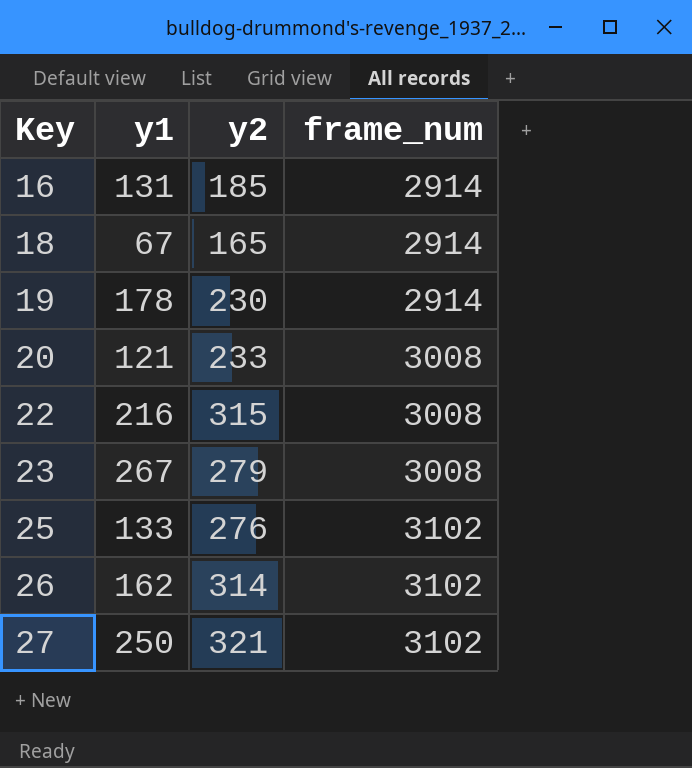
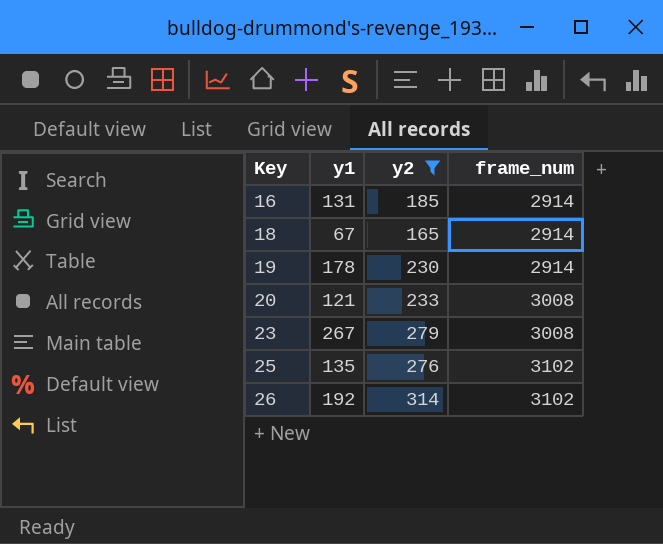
filter: none -> y2 <= 314
25 | y1: 133 -> 135
26 | y1: 162 -> 192

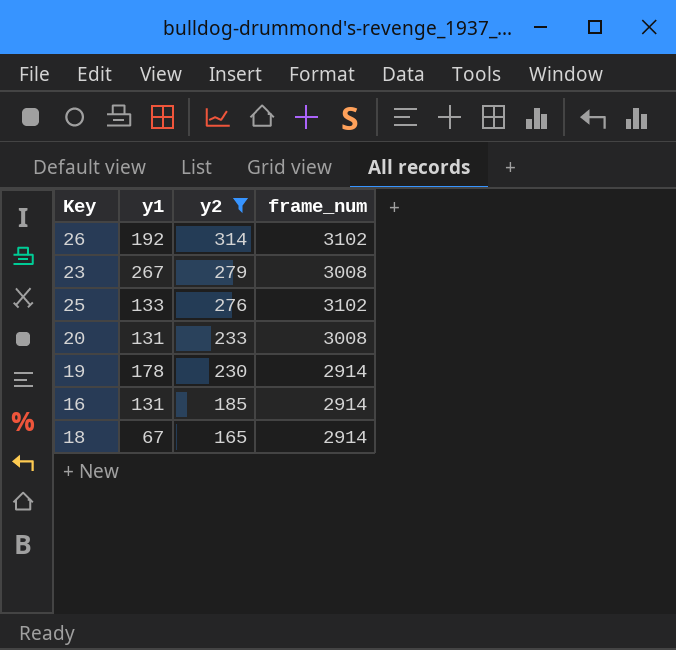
row order: Key ascending -> y2 descending
25 | y1: 135 -> 133
20 | y1: 121 -> 131

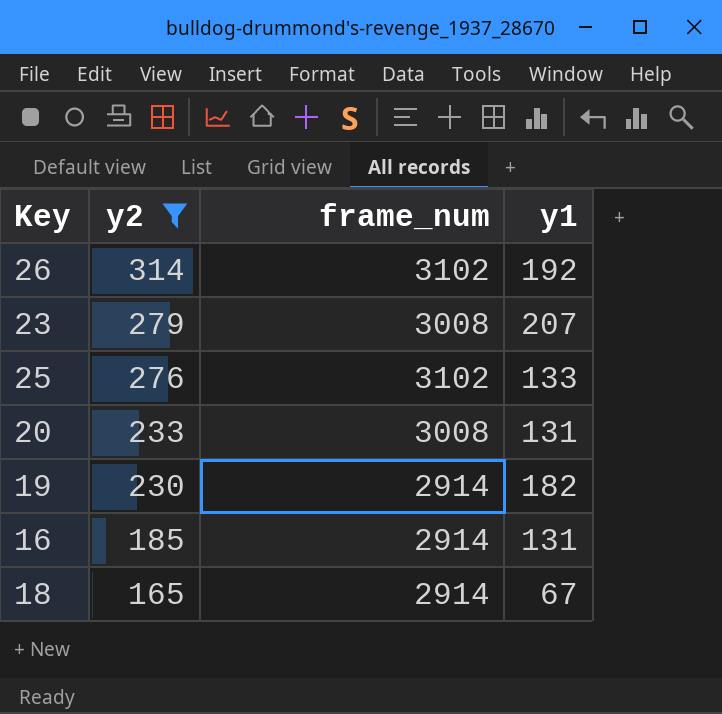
column y1 | position: 2 -> 4
23 | y1: 267 -> 207
19 | y1: 178 -> 182

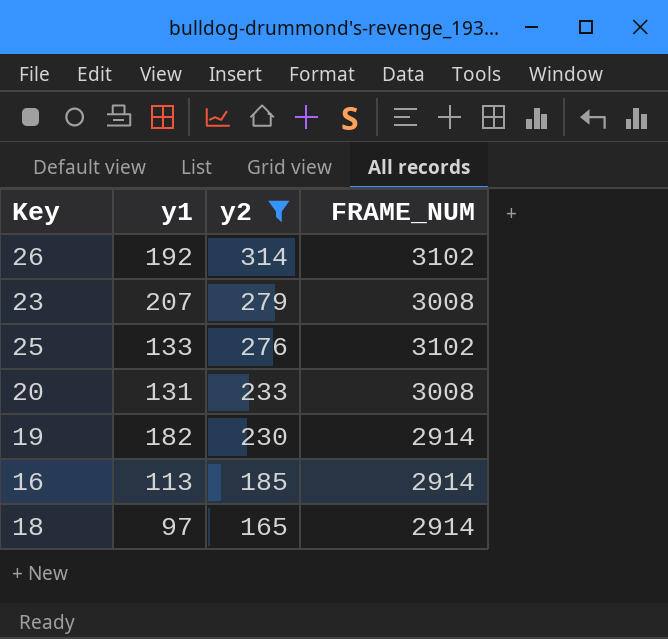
column y1 | position: 4 -> 2
column name: frame_num -> FRAME_NUM
16 | y1: 131 -> 113
18 | y1: 67 -> 97

